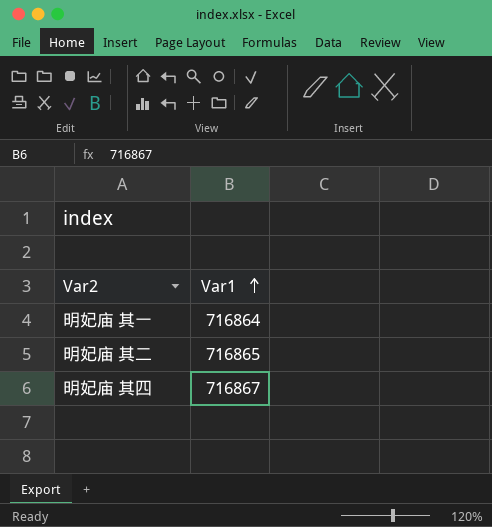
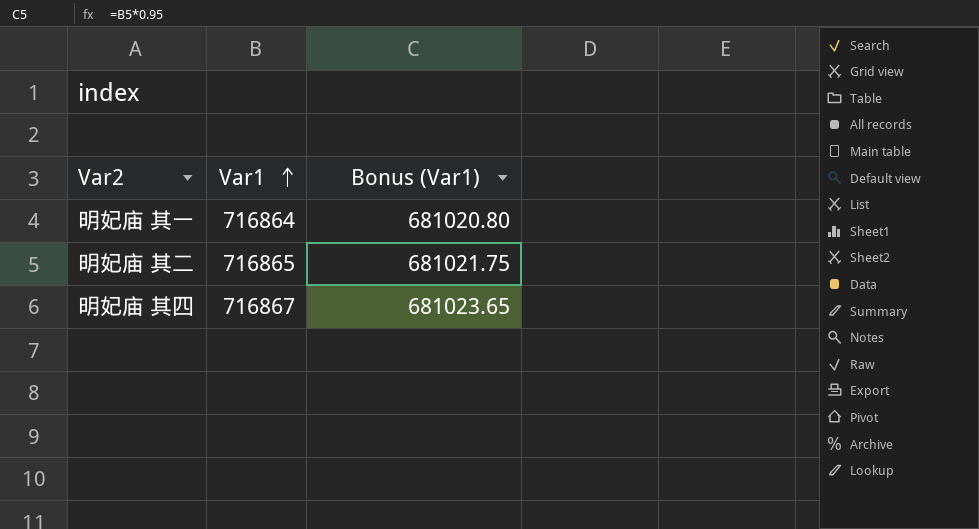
column Bonus (Var1) | formula: none -> [Var1] * 0.95

